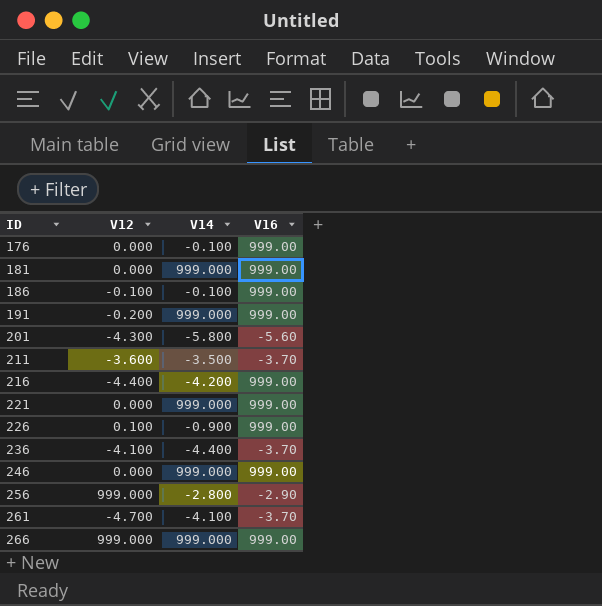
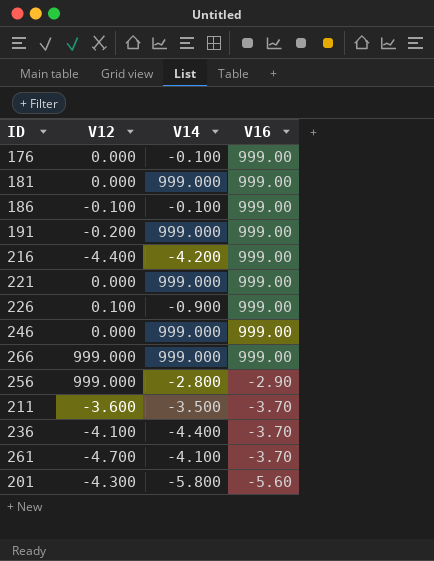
row order: ID ascending -> V16 descending

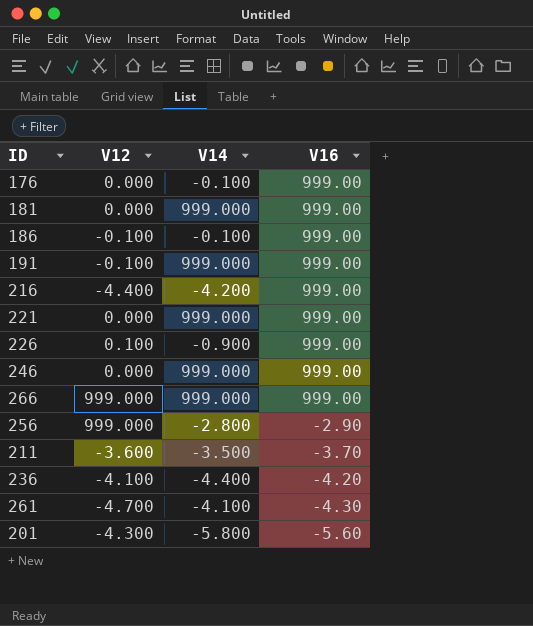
191 | V12: -0.200 -> -0.100
236 | V16: -3.70 -> -4.20
261 | V16: -3.70 -> -4.30

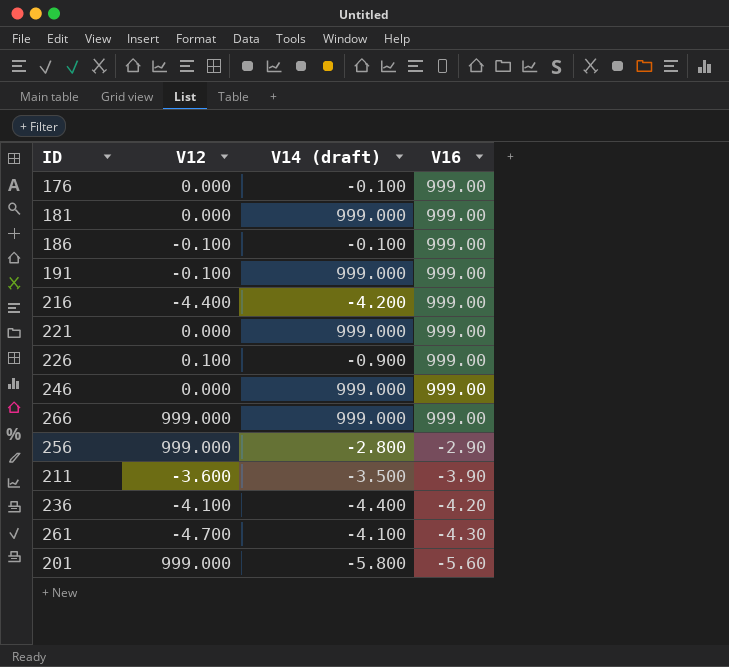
column name: V14 -> V14 (draft)
211 | V16: -3.70 -> -3.90
201 | V12: -4.300 -> 999.000

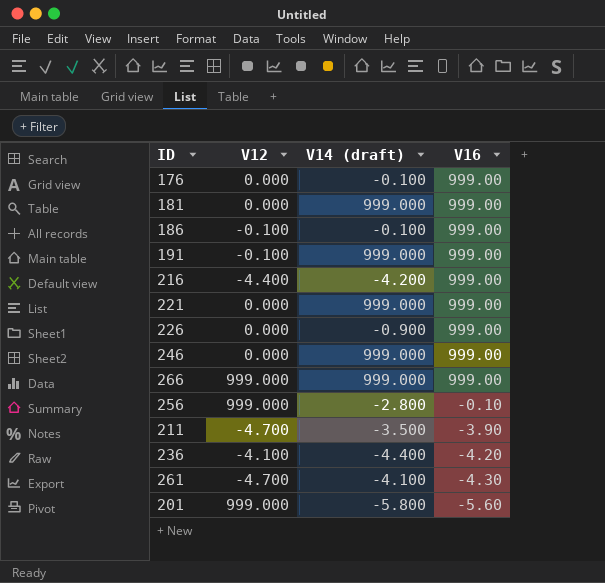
226 | V12: 0.100 -> 0.000
256 | V16: -2.90 -> -0.10
211 | V12: -3.600 -> -4.700

